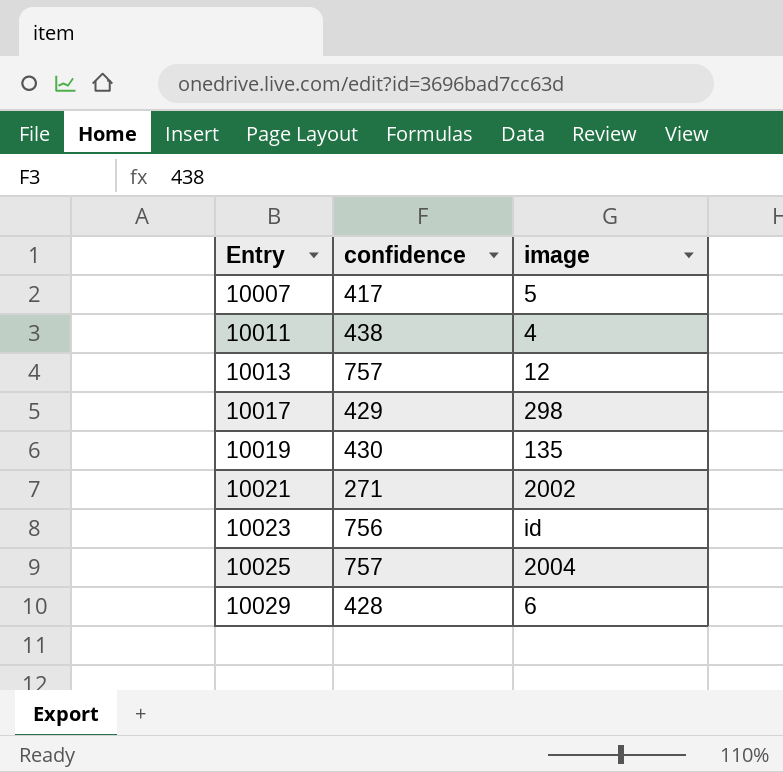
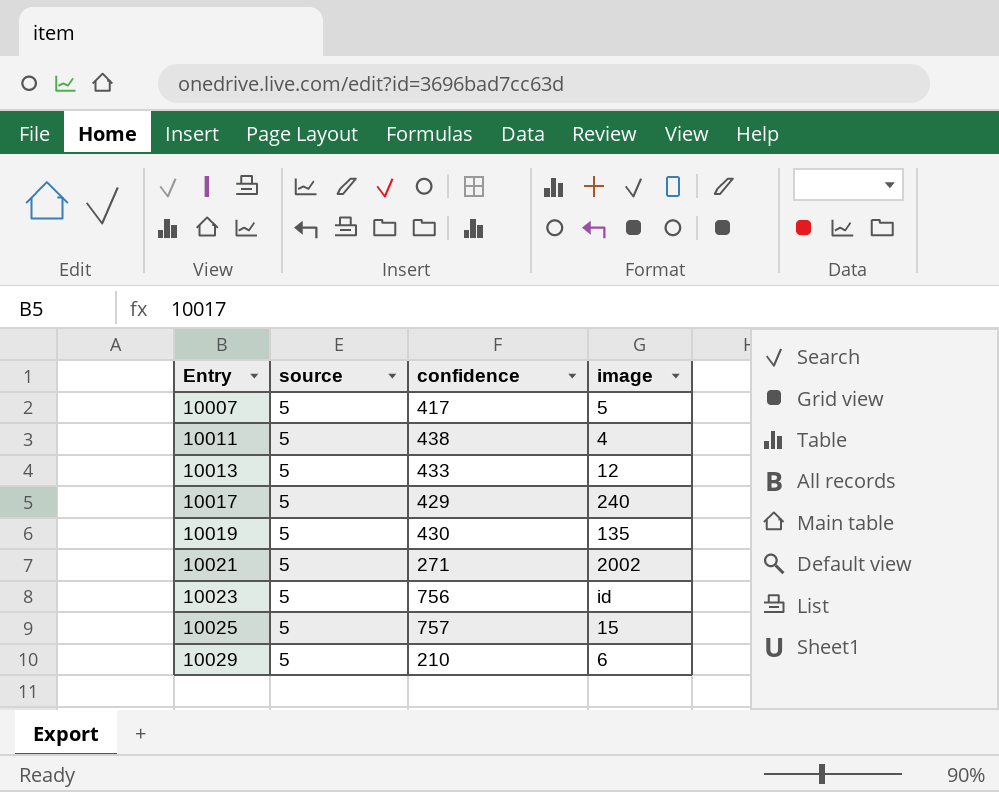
column source | position: none -> 2
10013 | confidence: 757 -> 433
10017 | image: 298 -> 240
10025 | image: 2004 -> 15
10029 | confidence: 428 -> 210

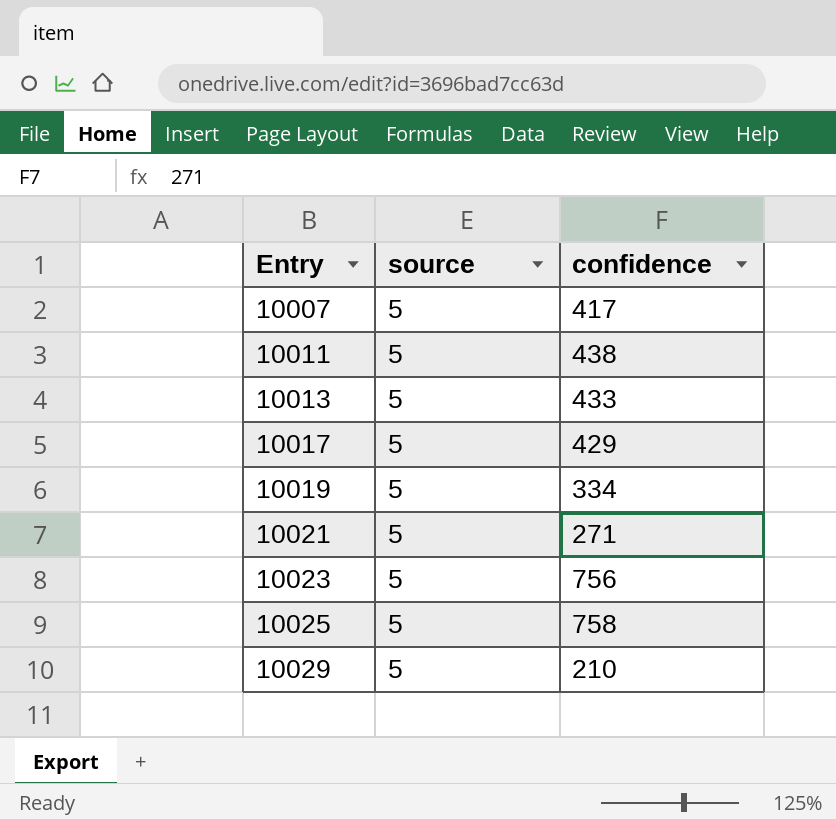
column image | position: 4 -> none
10019 | confidence: 430 -> 334
10025 | confidence: 757 -> 758

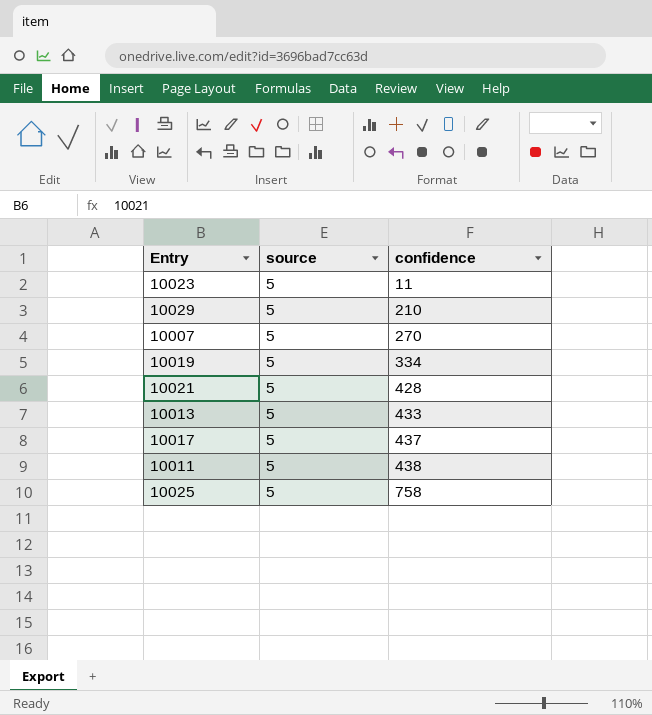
row order: Entry ascending -> confidence ascending
10023 | confidence: 756 -> 11
10007 | confidence: 417 -> 270
10021 | confidence: 271 -> 428
10017 | confidence: 429 -> 437

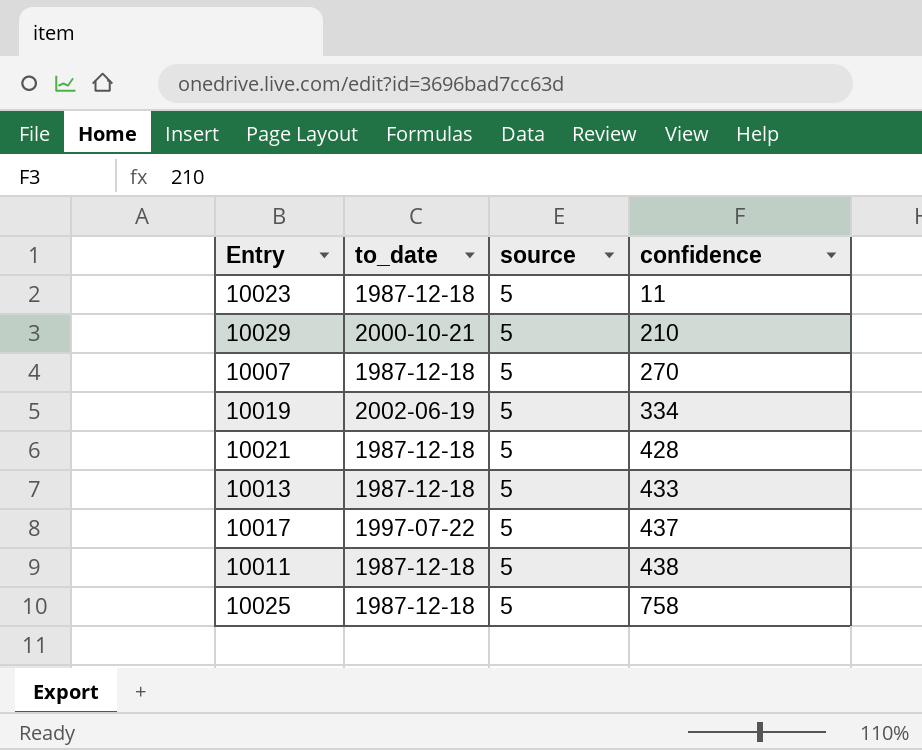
column to_date | position: none -> 2

